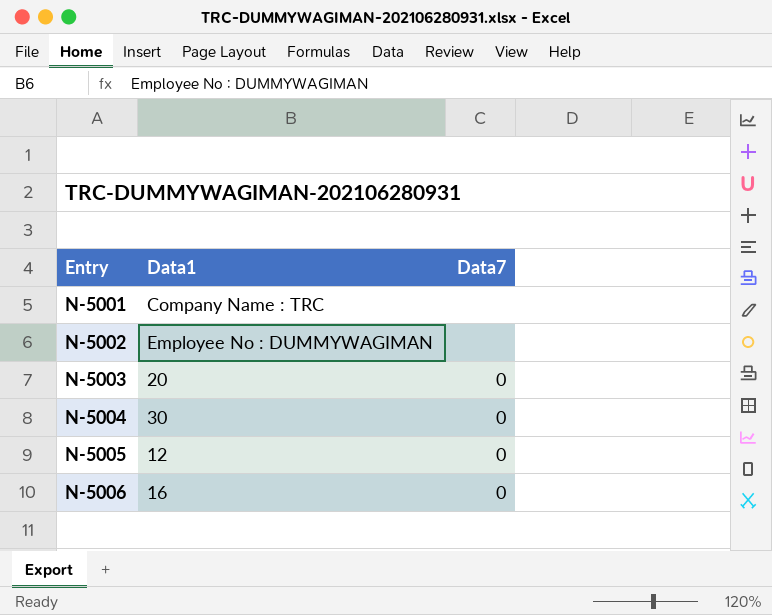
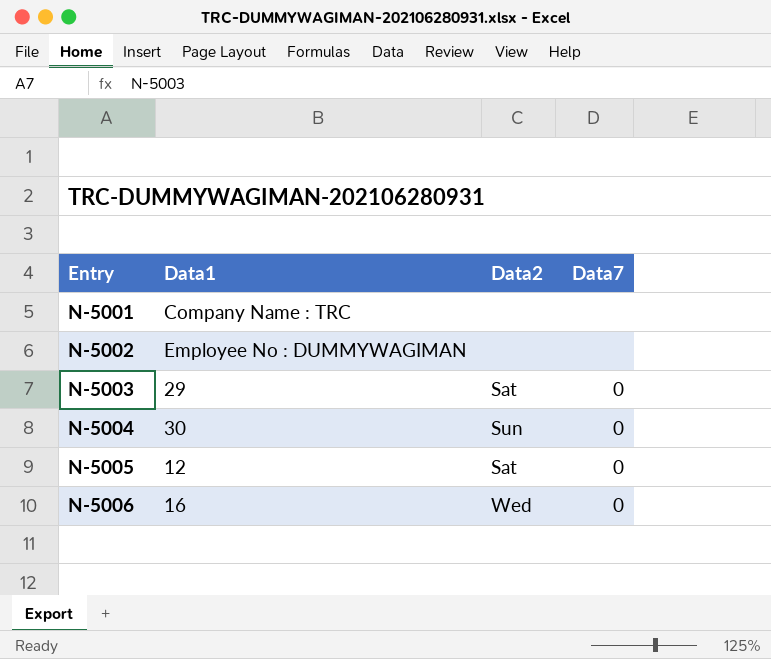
column Data2 | position: none -> 3
N-5003 | Data1: 20 -> 29

